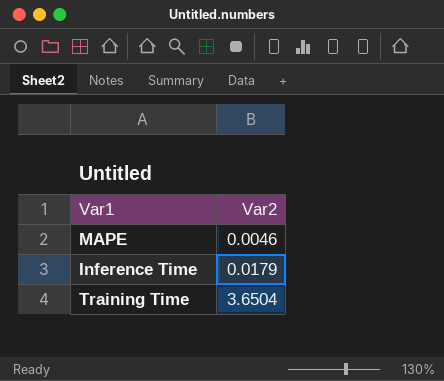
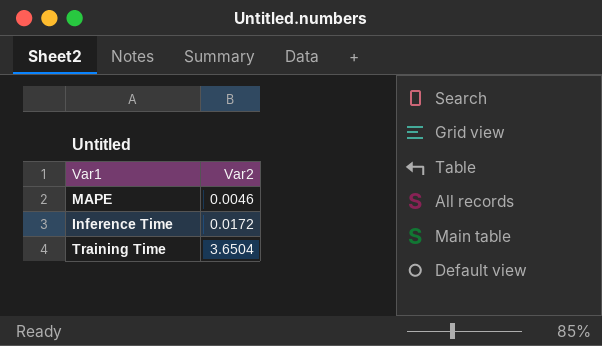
Inference Time | Var2: 0.0179 -> 0.0172

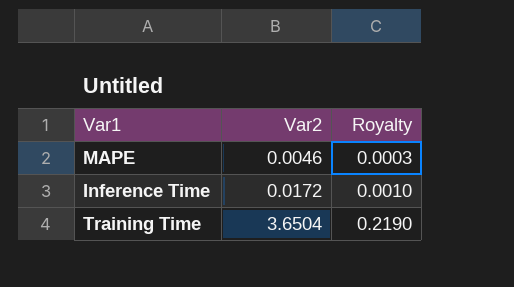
column Royalty | formula: none -> [Var2] * 0.06

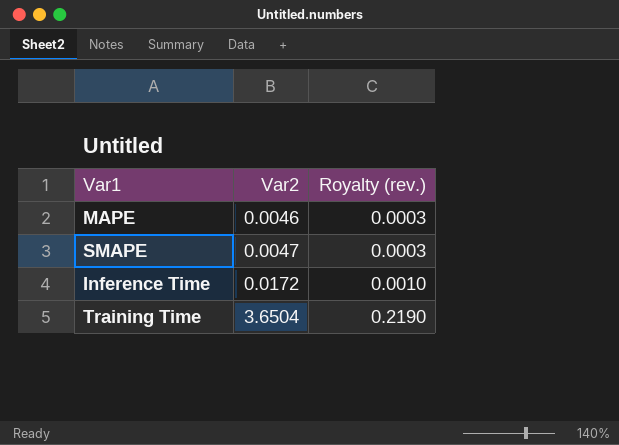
column name: Royalty -> Royalty (rev.)
row SMAPE: none -> 0.0047 | 0.0003

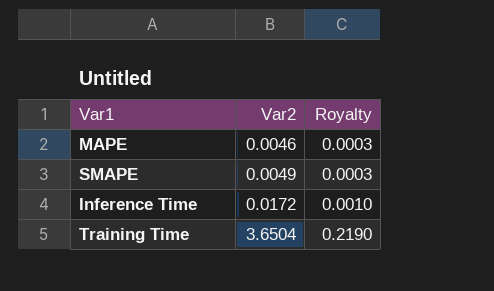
column name: Royalty (rev.) -> Royalty
SMAPE | Var2: 0.0047 -> 0.0049

